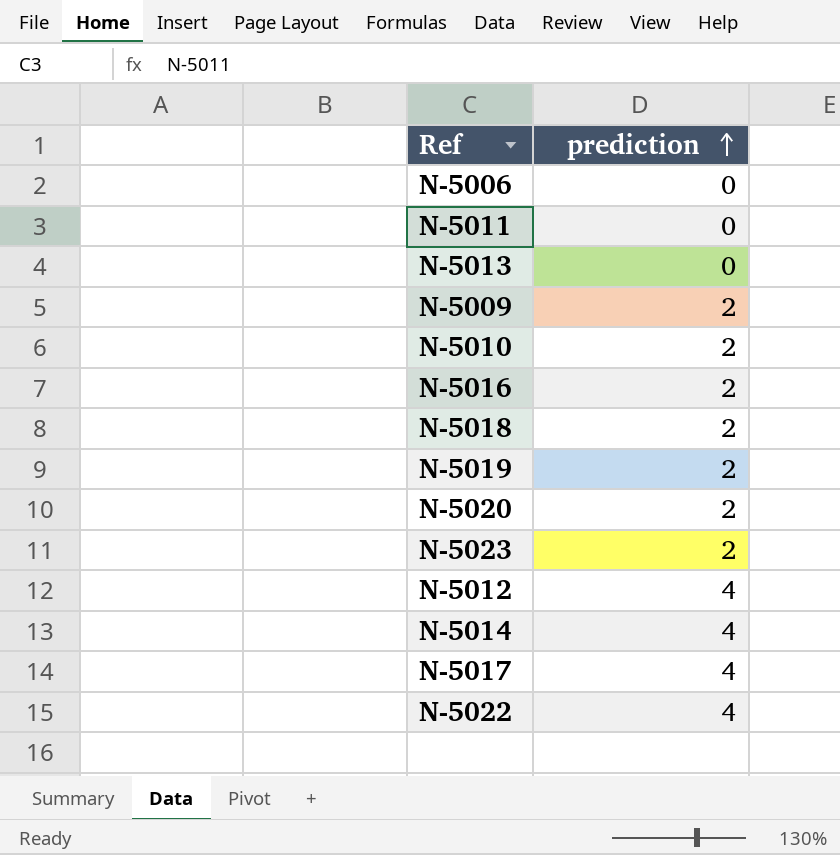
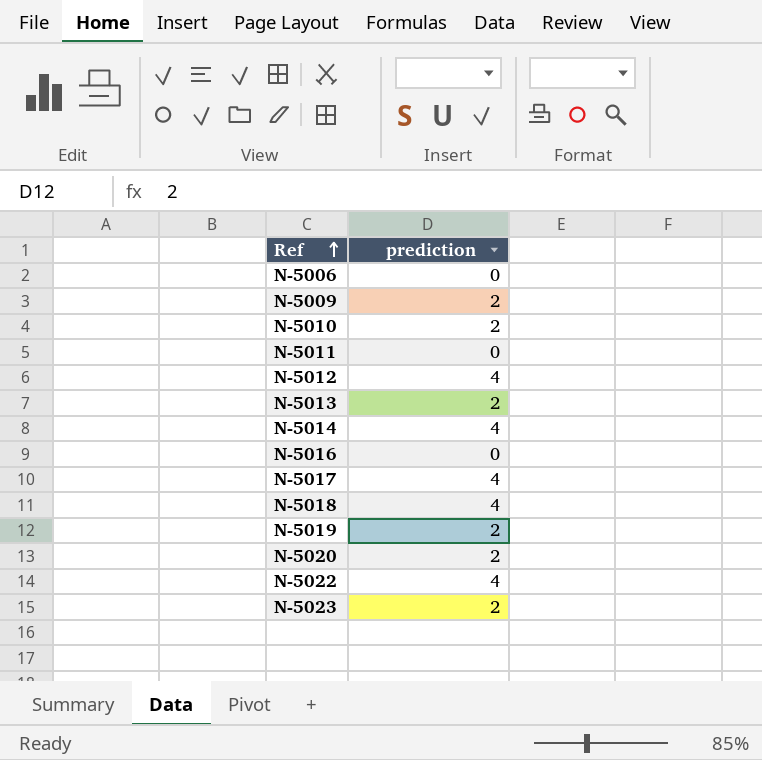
row order: prediction ascending -> Ref ascending
N-5013 | prediction: 0 -> 2
N-5016 | prediction: 2 -> 0
N-5018 | prediction: 2 -> 4

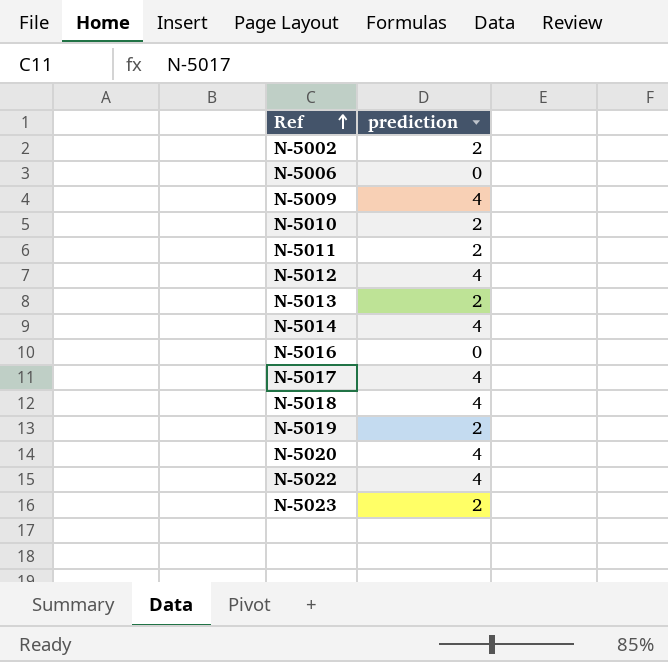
row N-5002: none -> 2
N-5009 | prediction: 2 -> 4
N-5011 | prediction: 0 -> 2
N-5020 | prediction: 2 -> 4

